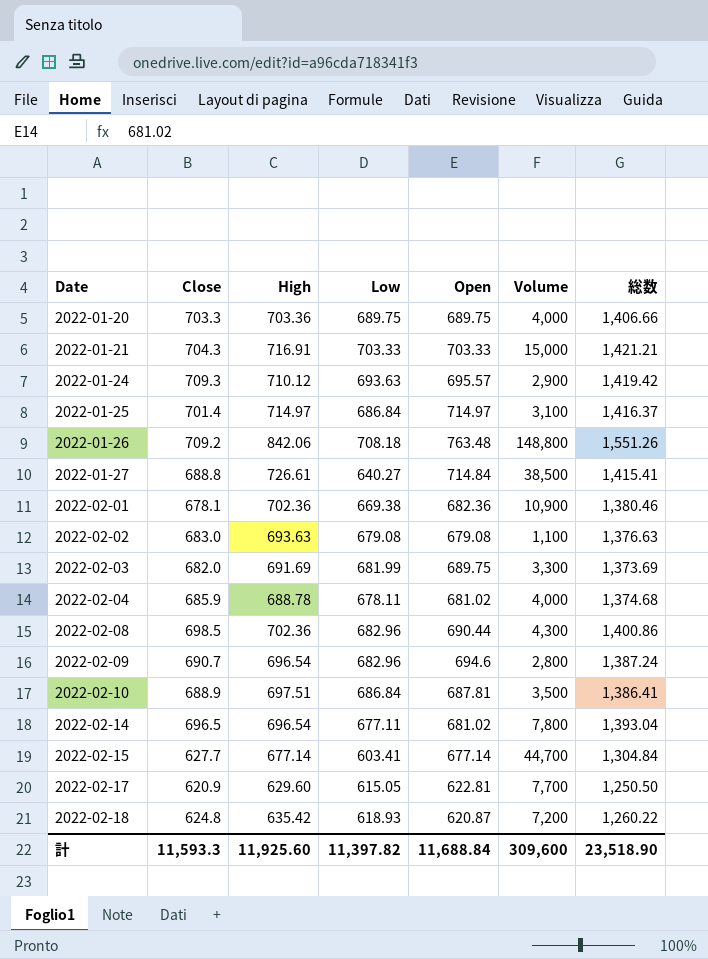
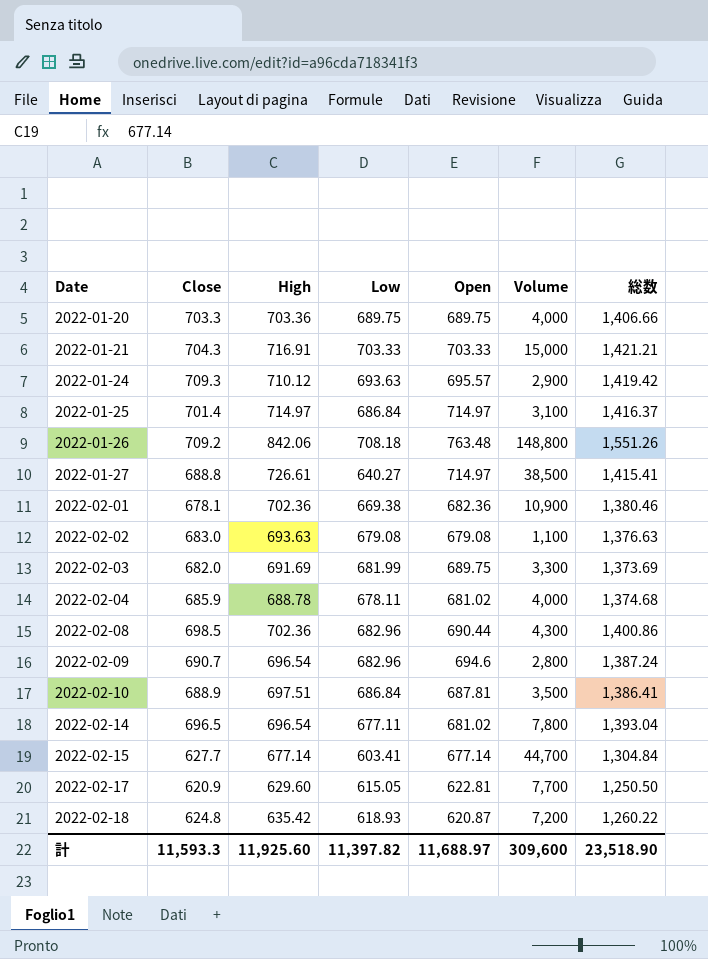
2022-01-27 | Open: 714.84 -> 714.97
計 | Open: 11,688.84 -> 11,688.97

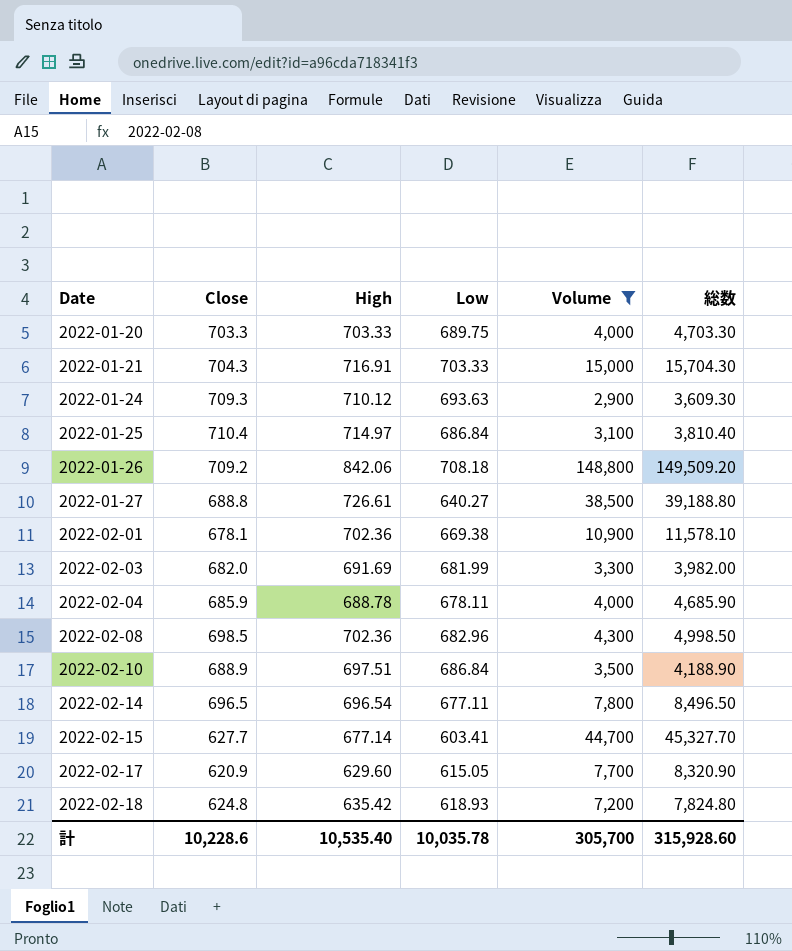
filter: none -> Volume >= 2,900
column Open | position: 5 -> none
column 総数 | formula: [Close] + [High] -> [Close] + [Volume]
2022-01-20 | High: 703.36 -> 703.33
2022-01-25 | Close: 701.4 -> 710.4
計 | Close: 11,593.3 -> 10,228.6
計 | High: 11,925.60 -> 10,535.40
計 | Low: 11,397.82 -> 10,035.78
計 | Volume: 309,600 -> 305,700
計 | 総数: 23,518.90 -> 315,928.60

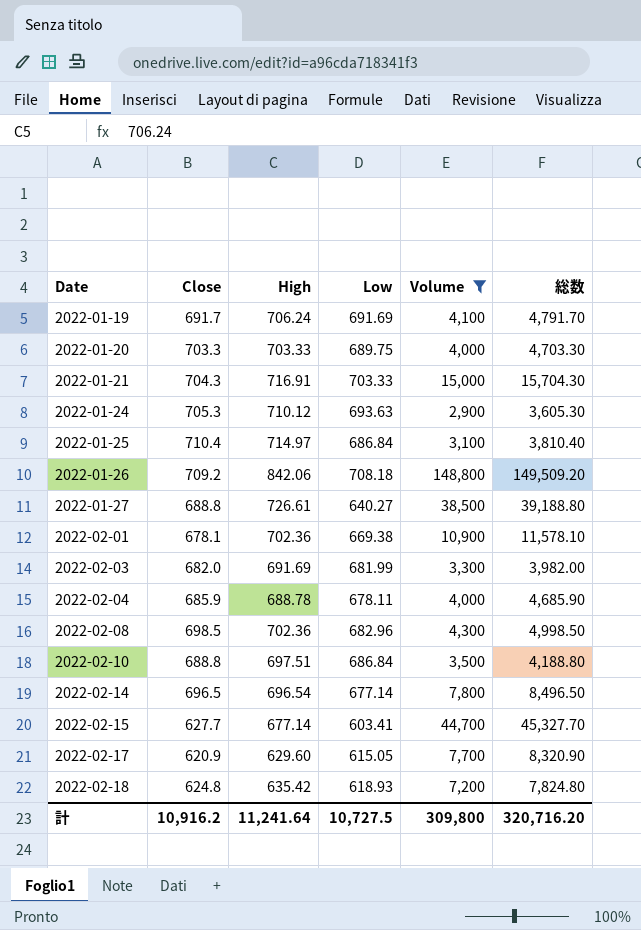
row 2022-01-19: none -> 691.7 | 706.24 | 691.69 | 4,100 | 4,791.70
2022-01-24 | Close: 709.3 -> 705.3
2022-01-24 | 総数: 3,609.30 -> 3,605.30
2022-02-10 | Close: 688.9 -> 688.8
2022-02-10 | 総数: 4,188.90 -> 4,188.80
2022-02-14 | Low: 677.11 -> 677.14
計 | Close: 10,228.6 -> 10,916.2
計 | High: 10,535.40 -> 11,241.64
計 | Low: 10,035.78 -> 10,727.5
計 | Volume: 305,700 -> 309,800
計 | 総数: 315,928.60 -> 320,716.20

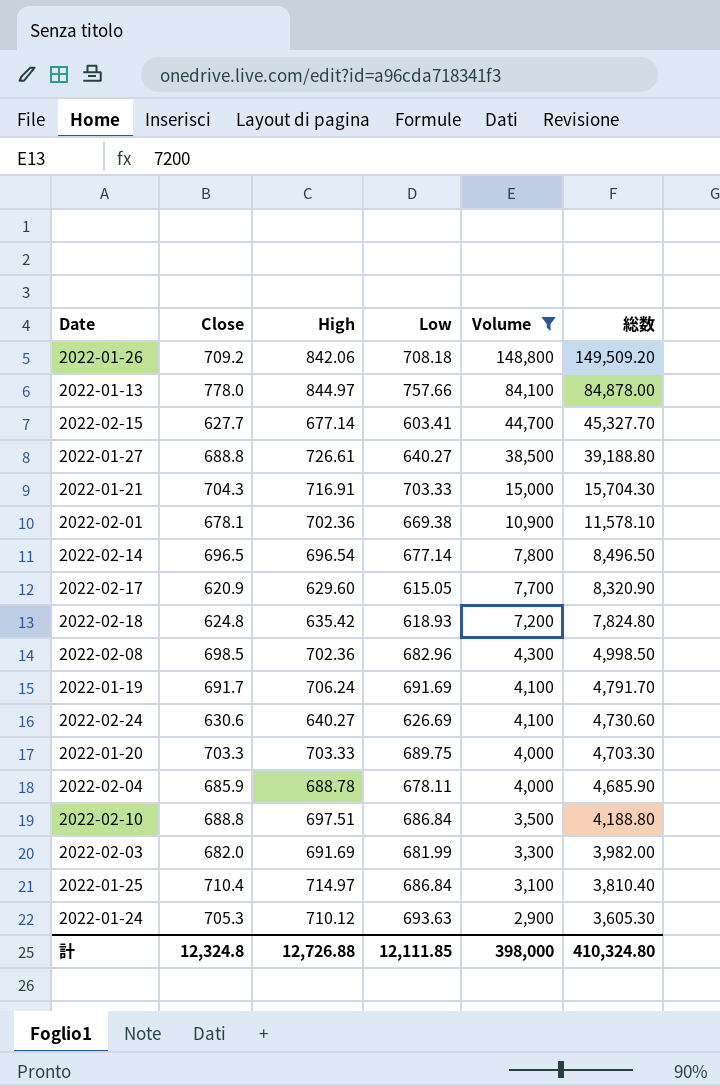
row order: Date ascending -> Volume descending
row 2022-01-13: none -> 778.0 | 844.97 | 757.66 | 84,100 | 84,878.00
row 2022-02-24: none -> 630.6 | 640.27 | 626.69 | 4,100 | 4,730.60
計 | Close: 10,916.2 -> 12,324.8
計 | High: 11,241.64 -> 12,726.88
計 | Low: 10,727.5 -> 12,111.85
計 | Volume: 309,800 -> 398,000
計 | 総数: 320,716.20 -> 410,324.80

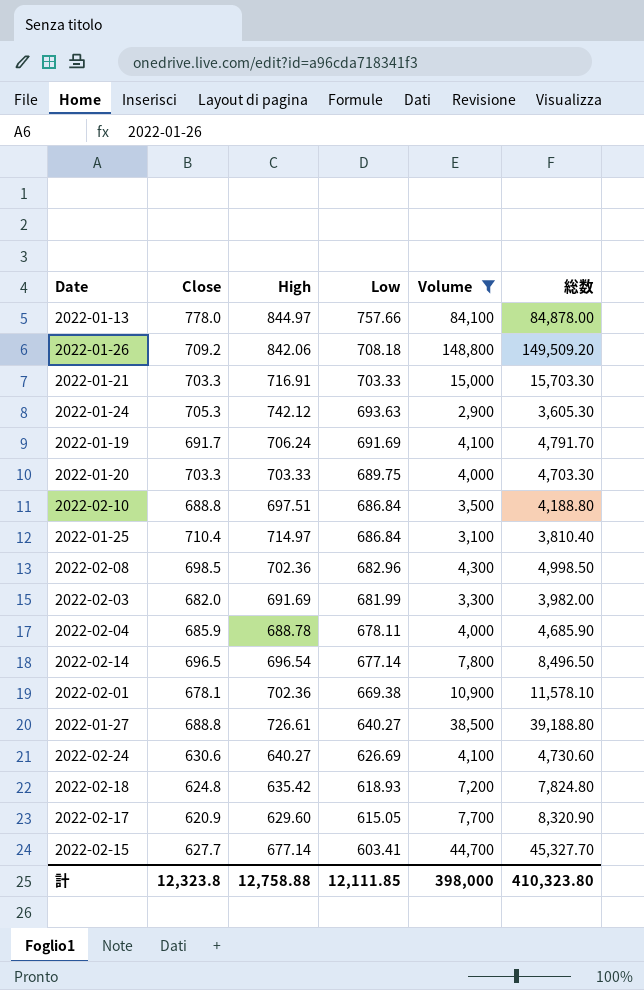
row order: Volume descending -> Low descending
2022-01-21 | Close: 704.3 -> 703.3
2022-01-21 | 総数: 15,704.30 -> 15,703.30
2022-01-24 | High: 710.12 -> 742.12
計 | Close: 12,324.8 -> 12,323.8
計 | High: 12,726.88 -> 12,758.88
計 | 総数: 410,324.80 -> 410,323.80

